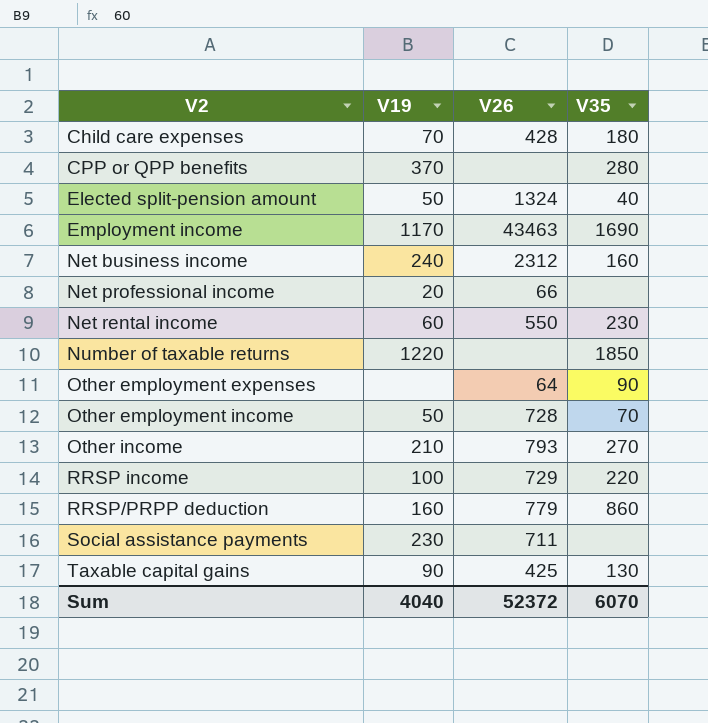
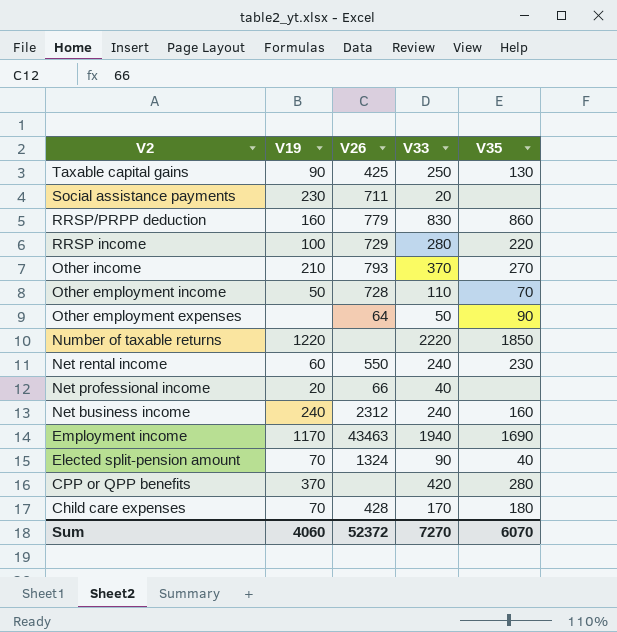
row order: V2 ascending -> V2 descending
column V33 | position: none -> 4
Elected split-pension amount | V19: 50 -> 70
Sum | V19: 4040 -> 4060

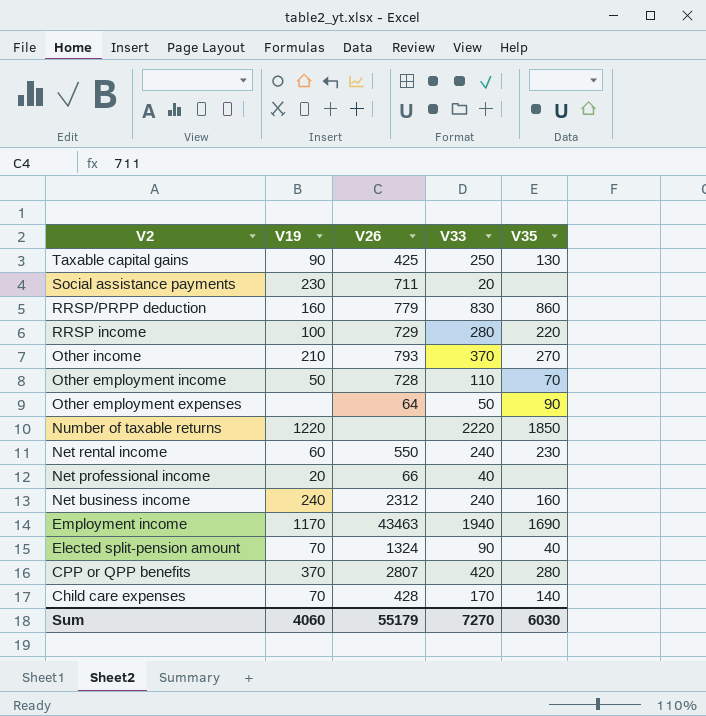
CPP or QPP benefits | V26: none -> 2807
Child care expenses | V35: 180 -> 140
Sum | V26: 52372 -> 55179
Sum | V35: 6070 -> 6030

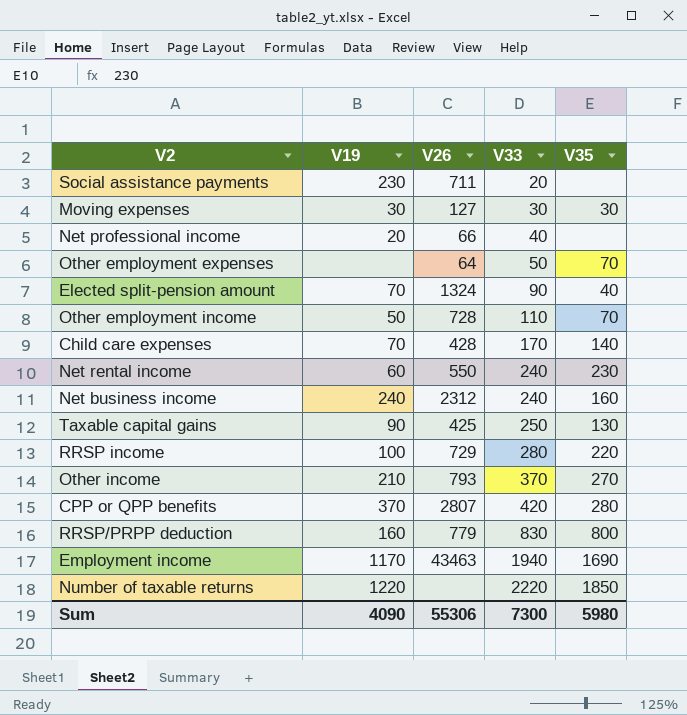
row order: V2 descending -> V33 ascending
row Moving expenses: none -> 30 | 127 | 30 | 30
Other employment expenses | V35: 90 -> 70
RRSP/PRPP deduction | V35: 860 -> 800
Sum | V19: 4060 -> 4090
Sum | V26: 55179 -> 55306
Sum | V33: 7270 -> 7300
Sum | V35: 6030 -> 5980

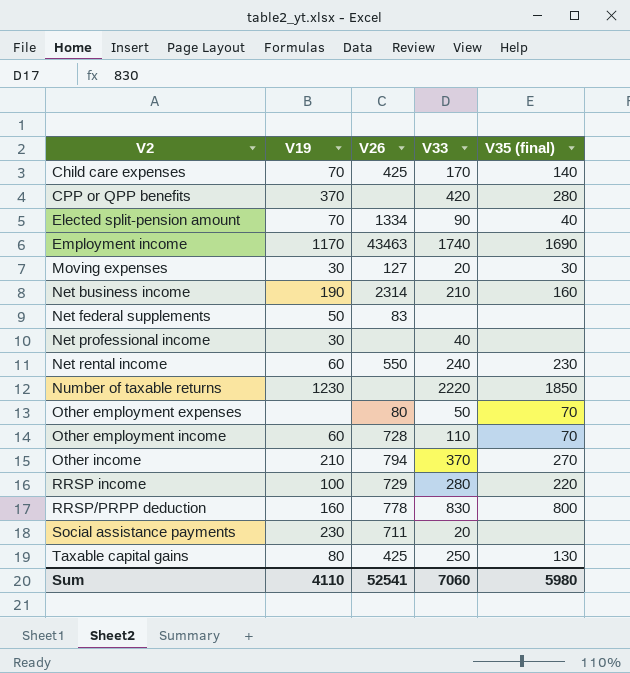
row order: V33 ascending -> V2 ascending
column name: V35 -> V35 (final)
Child care expenses | V26: 428 -> 425
CPP or QPP benefits | V26: 2807 -> none
Elected split-pension amount | V26: 1324 -> 1334
Employment income | V33: 1940 -> 1740
Moving expenses | V33: 30 -> 20
Net business income | V19: 240 -> 190
Net business income | V26: 2312 -> 2314
Net business income | V33: 240 -> 210
row Net federal supplements: none -> 50 | 83 | none | none
Net professional income | V19: 20 -> 30
Net professional income | V26: 66 -> none
Number of taxable returns | V19: 1220 -> 1230
Other employment expenses | V26: 64 -> 80
Other employment income | V19: 50 -> 60
Other income | V26: 793 -> 794
RRSP/PRPP deduction | V26: 779 -> 778
Taxable capital gains | V19: 90 -> 80
Sum | V19: 4090 -> 4110
Sum | V26: 55306 -> 52541
Sum | V33: 7300 -> 7060

